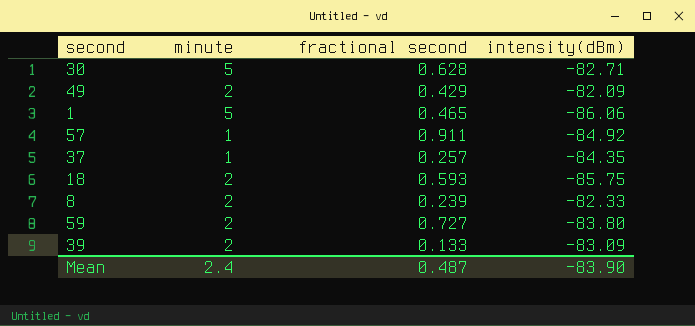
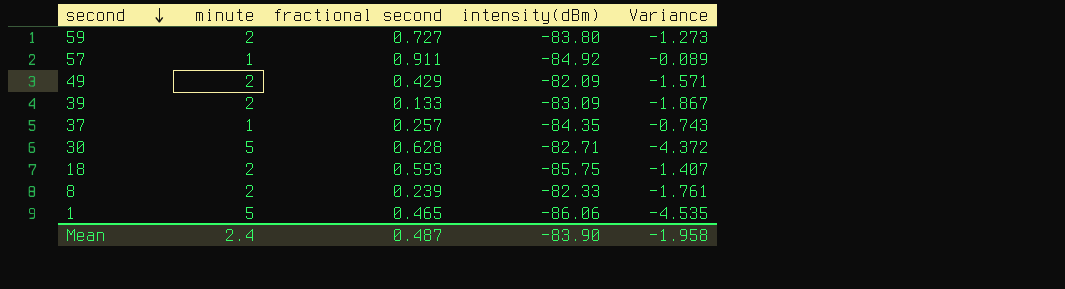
row order: none -> second descending
column Variance | formula: none -> [fractional second] - [minute]

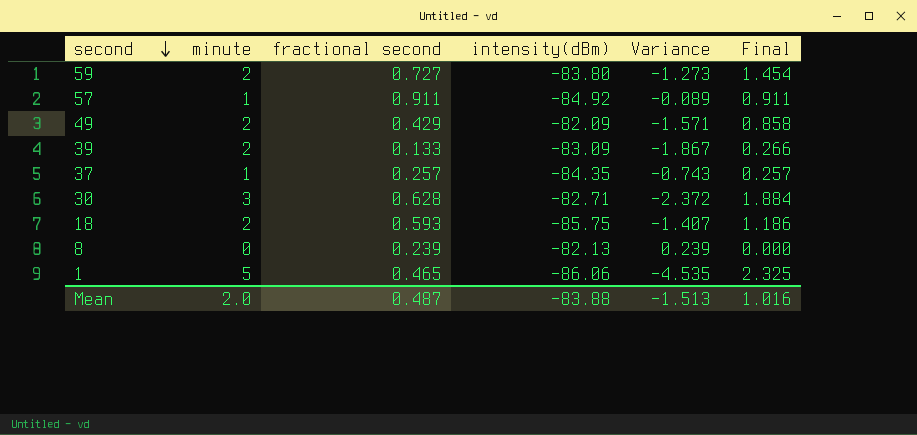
column Final | formula: none -> [minute] * [fractional second]
30 | minute: 5 -> 3
30 | Variance: -4.372 -> -2.372
8 | minute: 2 -> 0
8 | intensity(dBm): -82.33 -> -82.13
8 | Variance: -1.761 -> 0.239
Mean | minute: 2.4 -> 2.0
Mean | intensity(dBm): -83.90 -> -83.88
Mean | Variance: -1.958 -> -1.513

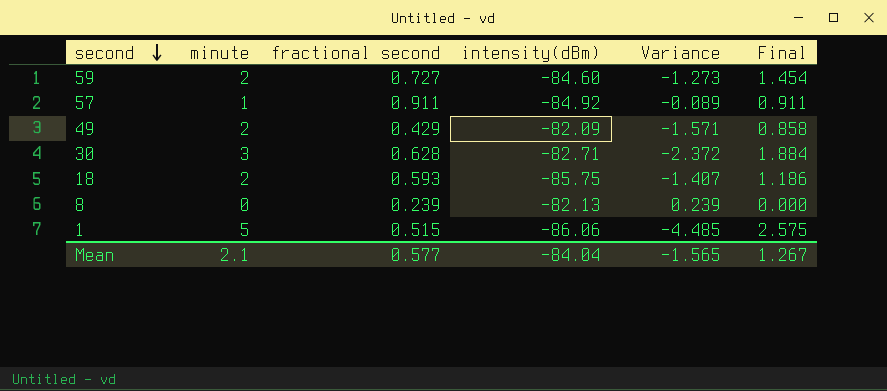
row 39: 2 | 0.133 | -83.09 | -1.867 | 0.266 -> none
row 37: 1 | 0.257 | -84.35 | -0.743 | 0.257 -> none
59 | intensity(dBm): -83.80 -> -84.60
1 | fractional second: 0.465 -> 0.515
1 | Variance: -4.535 -> -4.485
1 | Final: 2.325 -> 2.575
Mean | minute: 2.0 -> 2.1
Mean | fractional second: 0.487 -> 0.577
Mean | intensity(dBm): -83.88 -> -84.04
Mean | Variance: -1.513 -> -1.565
Mean | Final: 1.016 -> 1.267

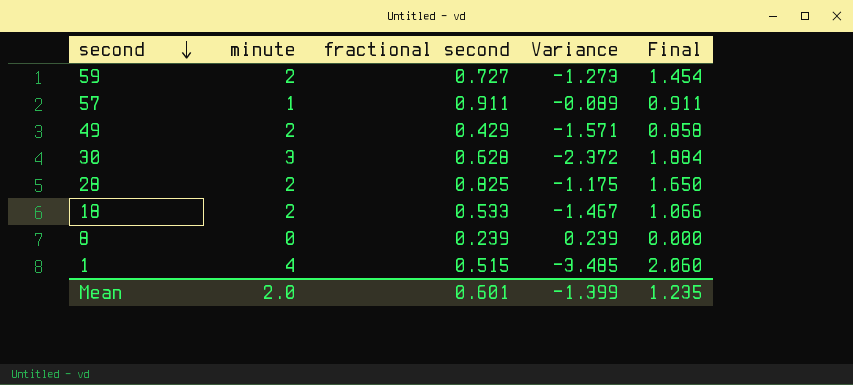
column intensity(dBm) | position: 4 -> none
row 28: none -> 2 | 0.825 | -1.175 | 1.650
18 | fractional second: 0.593 -> 0.533
18 | Variance: -1.407 -> -1.467
18 | Final: 1.186 -> 1.066
1 | minute: 5 -> 4
1 | Variance: -4.485 -> -3.485
1 | Final: 2.575 -> 2.060
Mean | minute: 2.1 -> 2.0
Mean | fractional second: 0.577 -> 0.601
Mean | Variance: -1.565 -> -1.399
Mean | Final: 1.267 -> 1.235

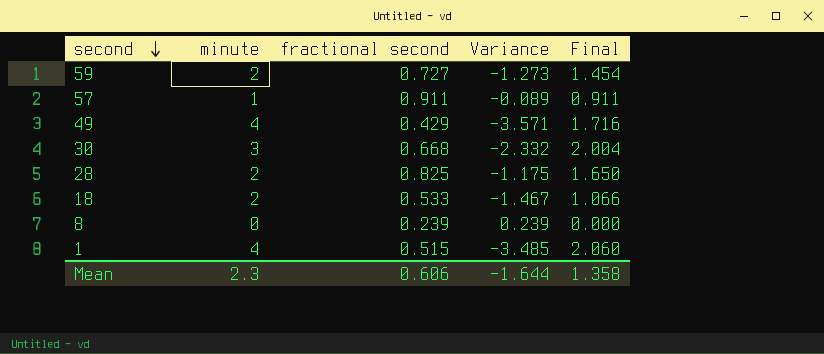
49 | minute: 2 -> 4
49 | Variance: -1.571 -> -3.571
49 | Final: 0.858 -> 1.716
30 | fractional second: 0.628 -> 0.668
30 | Variance: -2.372 -> -2.332
30 | Final: 1.884 -> 2.004
Mean | minute: 2.0 -> 2.3
Mean | fractional second: 0.601 -> 0.606
Mean | Variance: -1.399 -> -1.644
Mean | Final: 1.235 -> 1.358

